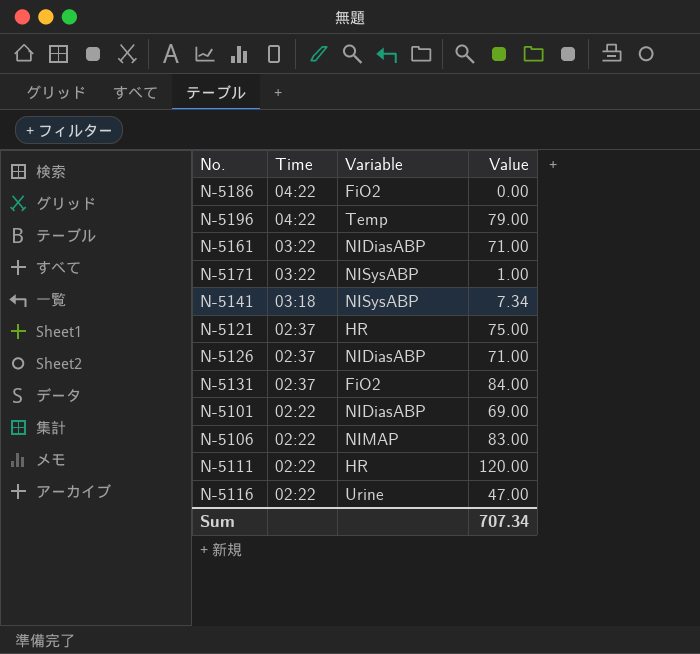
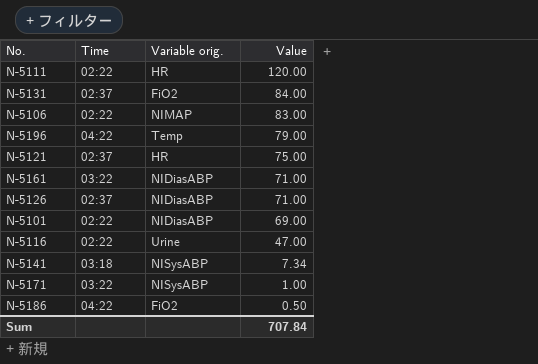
row order: Time descending -> Value descending
column name: Variable -> Variable orig.
N-5186 | Value: 0.00 -> 0.50
Sum | Value: 707.34 -> 707.84

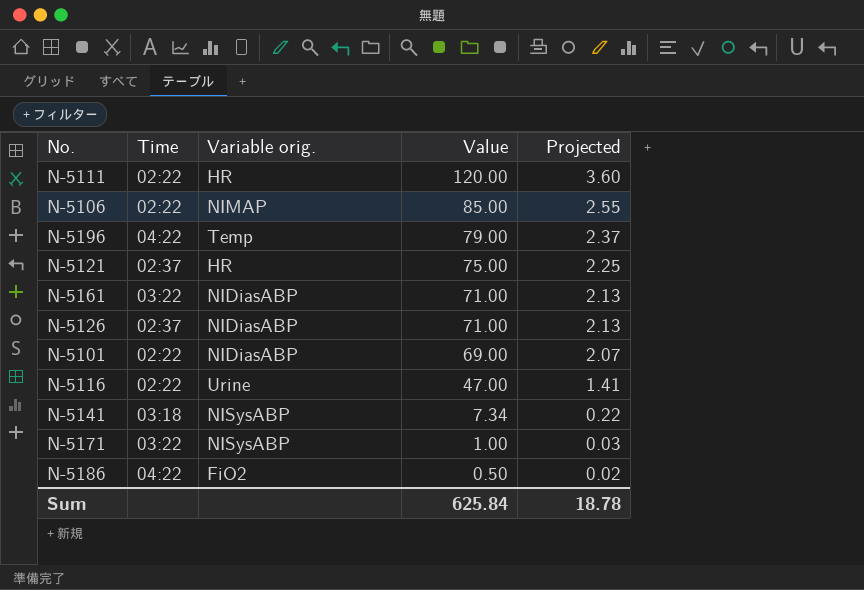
column Projected | formula: none -> [Value] * 0.03
row N-5131: 02:37 | FiO2 | 84.00 -> none
N-5106 | Value: 83.00 -> 85.00
Sum | Value: 707.84 -> 625.84

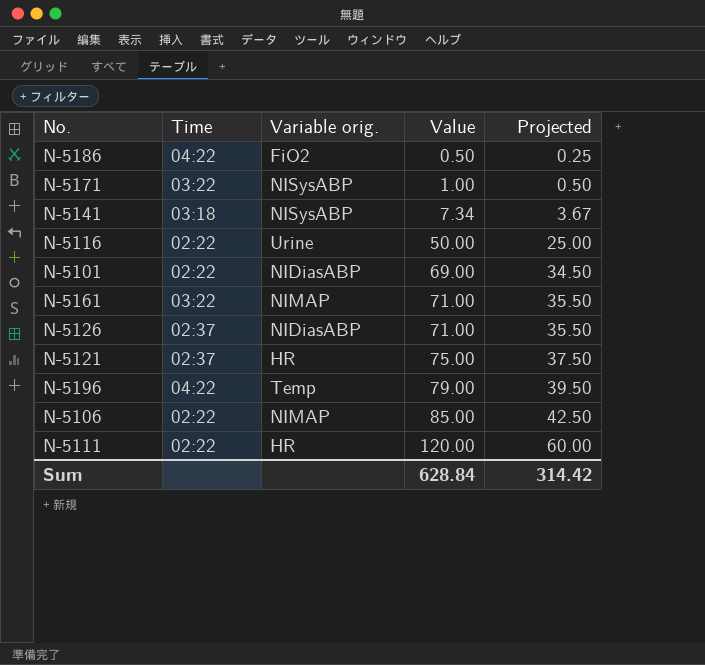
row order: Value descending -> Value ascending
column Projected | formula: [Value] * 0.03 -> [Value] * 0.5
N-5116 | Value: 47.00 -> 50.00
N-5161 | Variable orig.: NIDiasABP -> NIMAP
Sum | Value: 625.84 -> 628.84
Sum | Projected: 18.78 -> 314.42

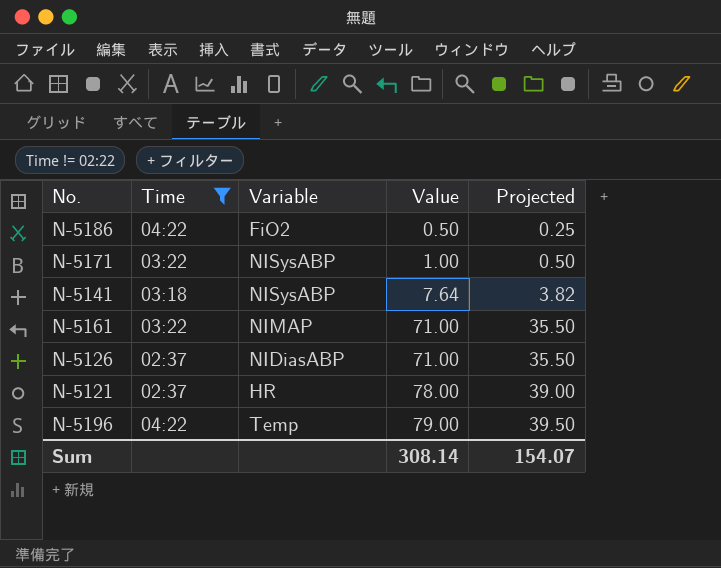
filter: none -> Time != 02:22
column name: Variable orig. -> Variable
N-5141 | Value: 7.34 -> 7.64
N-5141 | Projected: 3.67 -> 3.82
N-5121 | Value: 75.00 -> 78.00
N-5121 | Projected: 37.50 -> 39.00
Sum | Value: 628.84 -> 308.14
Sum | Projected: 314.42 -> 154.07

